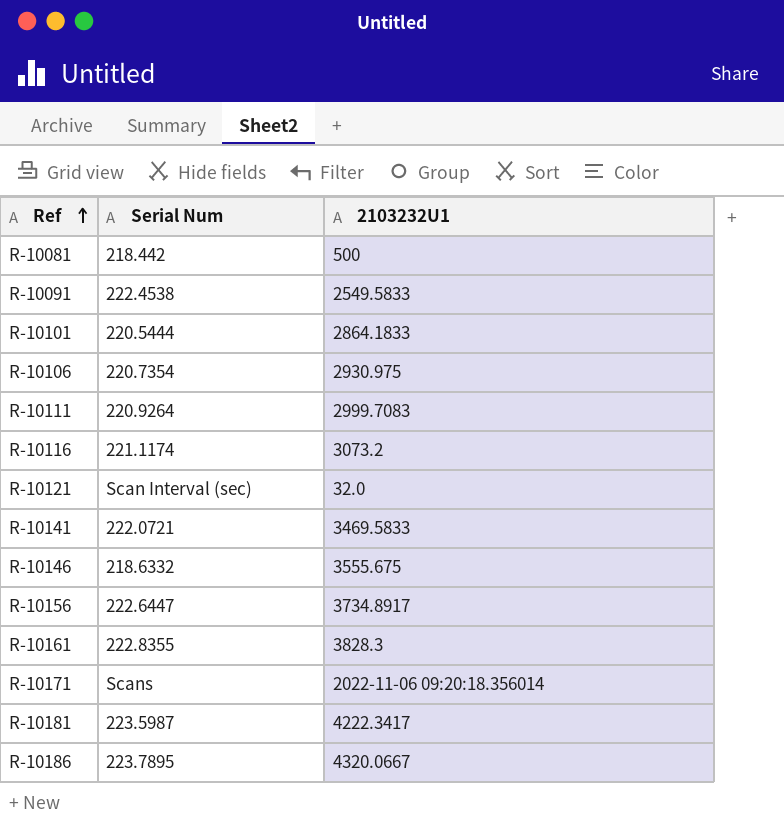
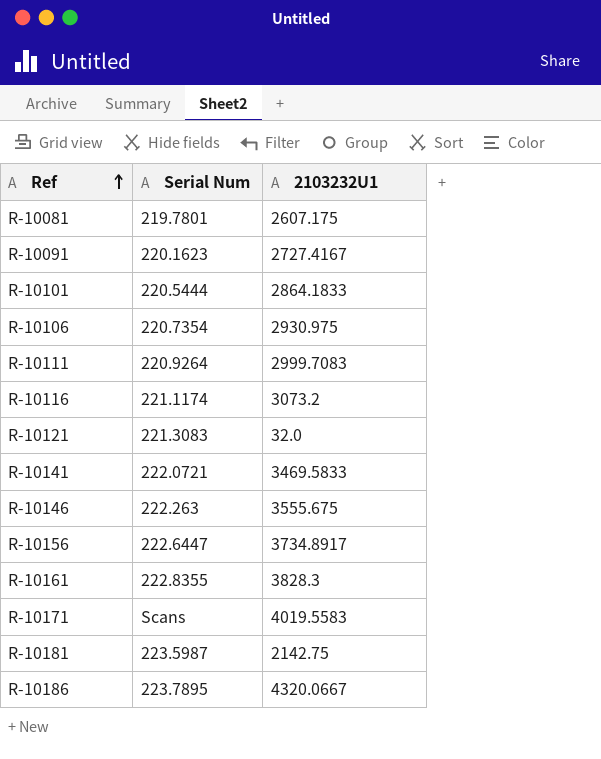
R-10081 | Serial Num: 218.442 -> 219.7801
R-10081 | 2103232U1: 500 -> 2607.175
R-10091 | Serial Num: 222.4538 -> 220.1623
R-10091 | 2103232U1: 2549.5833 -> 2727.4167
R-10121 | Serial Num: Scan Interval (sec) -> 221.3083
R-10146 | Serial Num: 218.6332 -> 222.263
R-10171 | 2103232U1: 2022-11-06 09:20:18.356014 -> 4019.5583
R-10181 | 2103232U1: 4222.3417 -> 2142.75

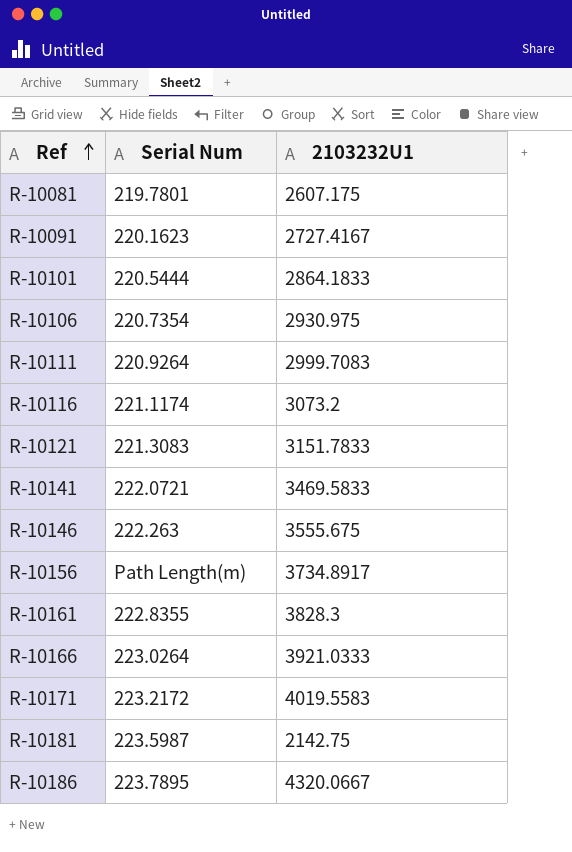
R-10121 | 2103232U1: 32.0 -> 3151.7833
R-10156 | Serial Num: 222.6447 -> Path Length(m)
row R-10166: none -> 223.0264 | 3921.0333
R-10171 | Serial Num: Scans -> 223.2172

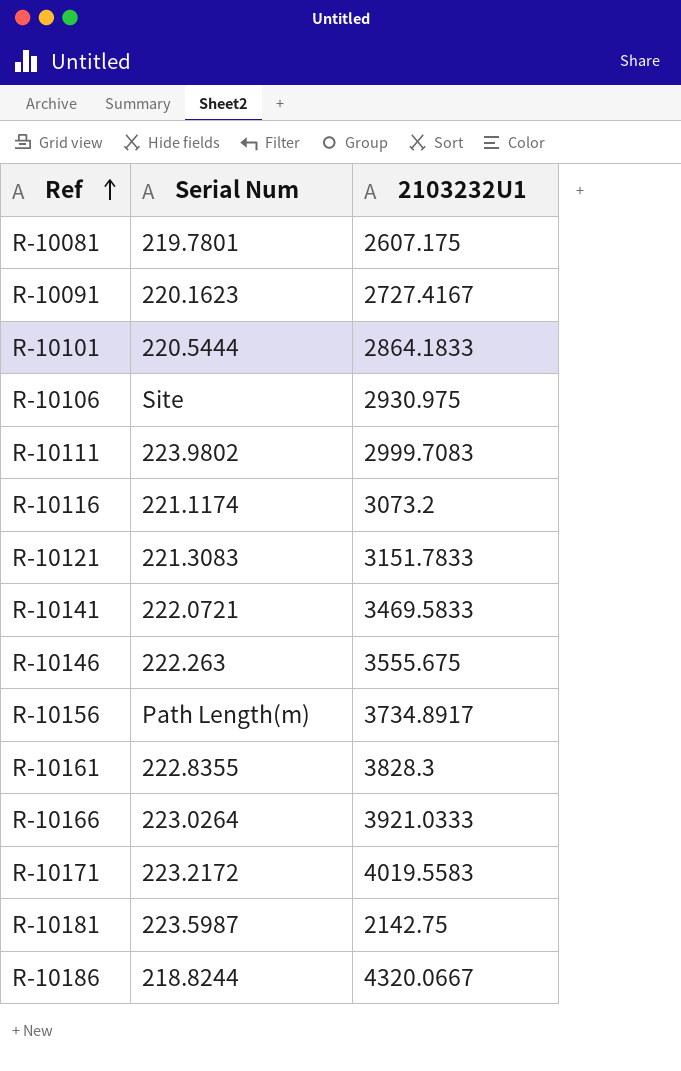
R-10106 | Serial Num: 220.7354 -> Site
R-10111 | Serial Num: 220.9264 -> 223.9802
R-10186 | Serial Num: 223.7895 -> 218.8244

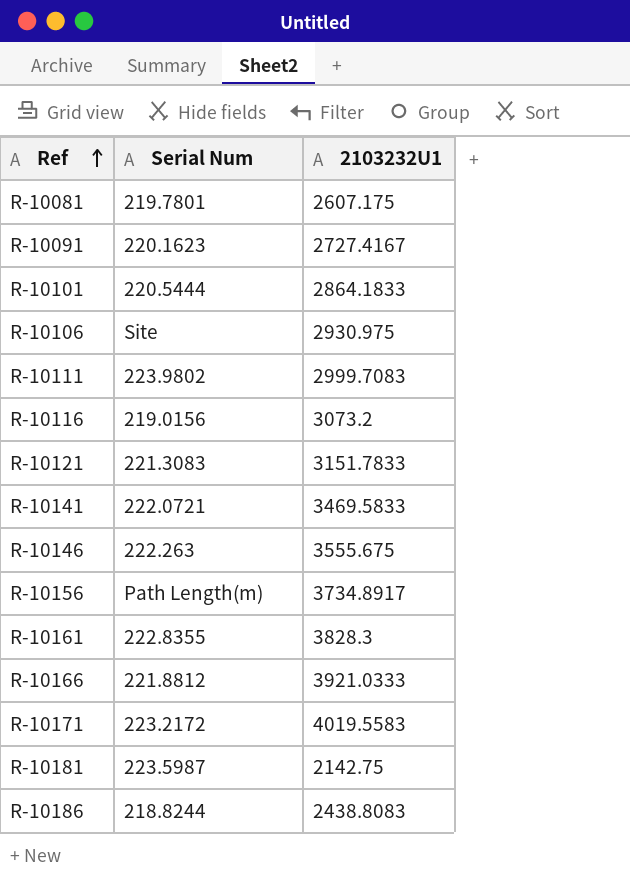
R-10116 | Serial Num: 221.1174 -> 219.0156
R-10166 | Serial Num: 223.0264 -> 221.8812
R-10186 | 2103232U1: 4320.0667 -> 2438.8083

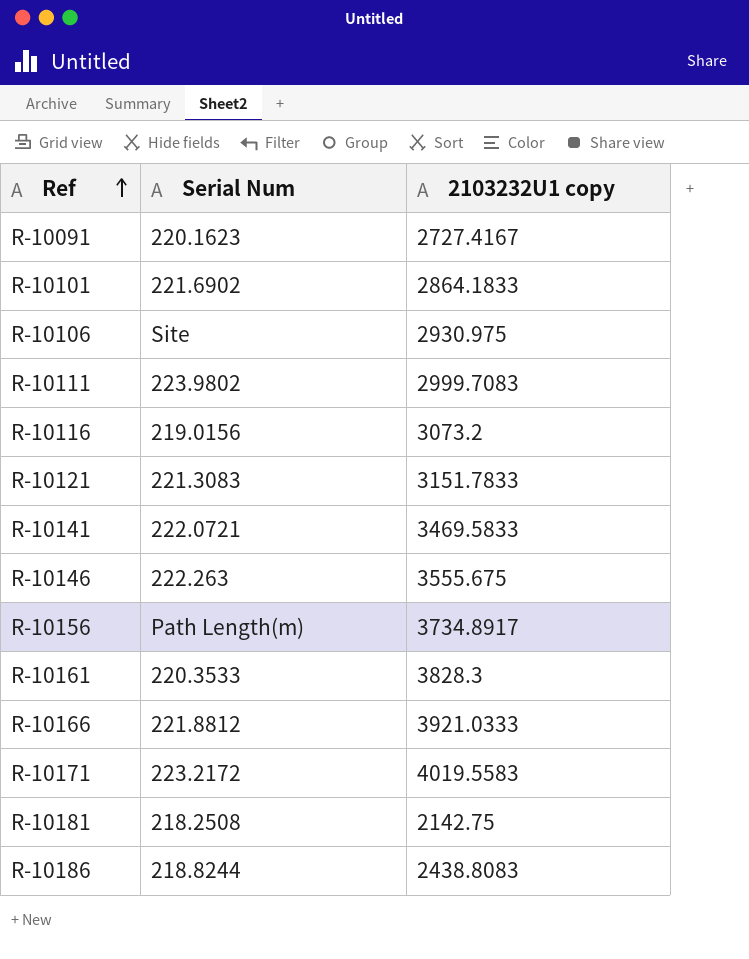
column name: 2103232U1 -> 2103232U1 copy
row R-10081: 219.7801 | 2607.175 -> none
R-10101 | Serial Num: 220.5444 -> 221.6902
R-10161 | Serial Num: 222.8355 -> 220.3533
R-10181 | Serial Num: 223.5987 -> 218.2508

